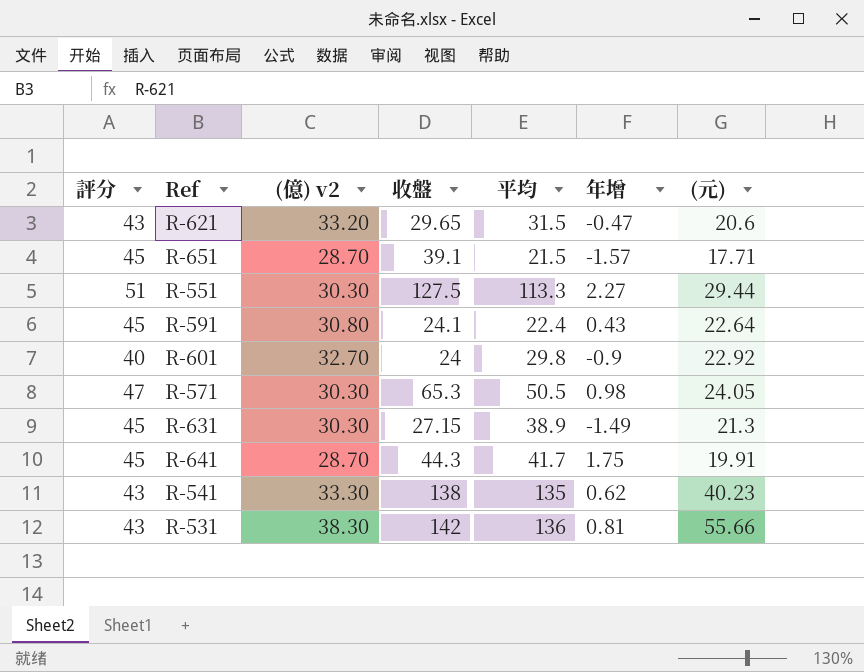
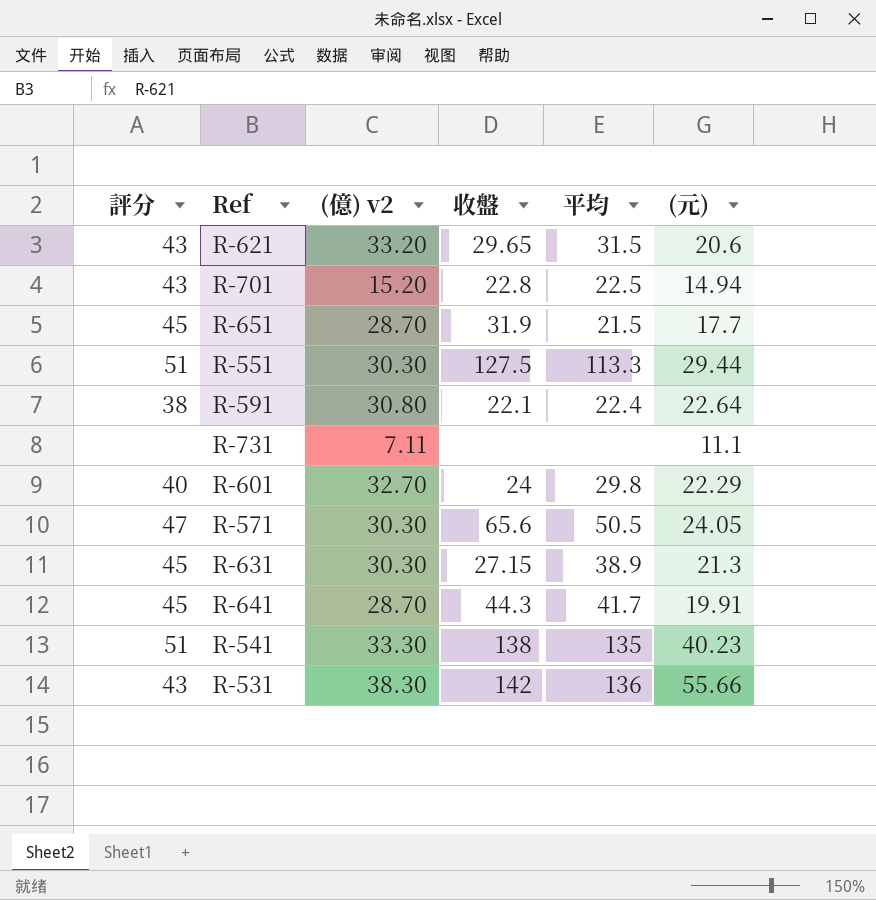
column 年增 | position: 6 -> none
row R-701: none -> 43 | 15.20 | 22.8 | 22.5 | 14.94
R-651 | 收盤: 39.1 -> 31.9
R-651 | (元): 17.71 -> 17.7
R-591 | 評分: 45 -> 38
R-591 | 收盤: 24.1 -> 22.1
row R-731: none -> none | 7.11 | none | none | 11.1
R-601 | (元): 22.92 -> 22.29
R-571 | 收盤: 65.3 -> 65.6
R-541 | 評分: 43 -> 51

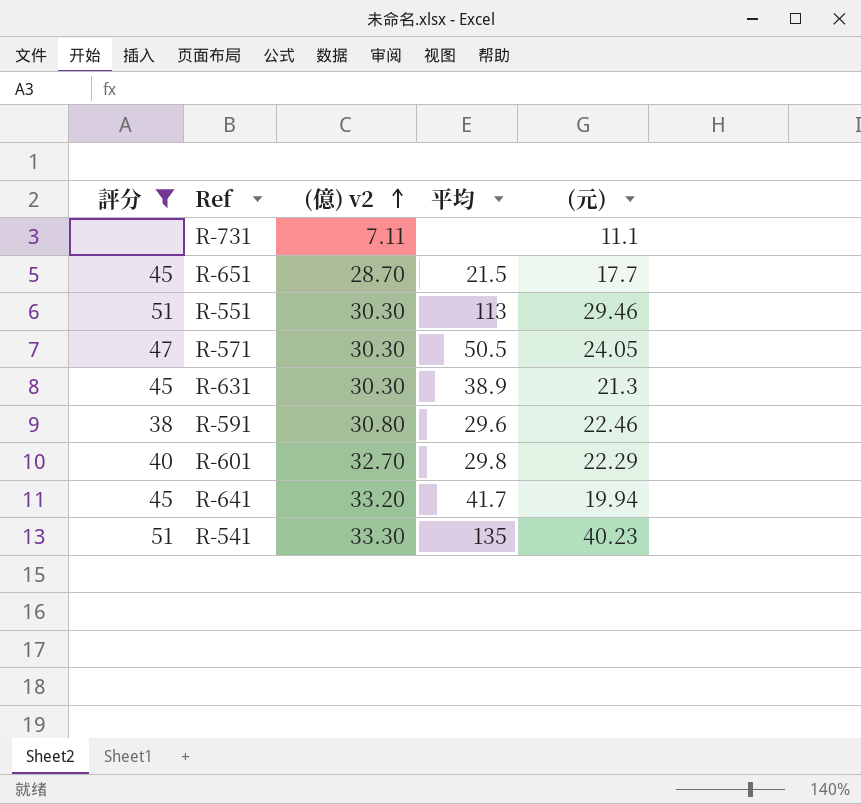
filter: none -> 評分 != 43
row order: none -> (億) v2 ascending
column 收盤 | position: 4 -> none
R-551 | 平均: 113.3 -> 113
R-551 | (元): 29.44 -> 29.46
R-591 | 平均: 22.4 -> 29.6
R-591 | (元): 22.64 -> 22.46
R-641 | (億) v2: 28.70 -> 33.20
R-641 | (元): 19.91 -> 19.94

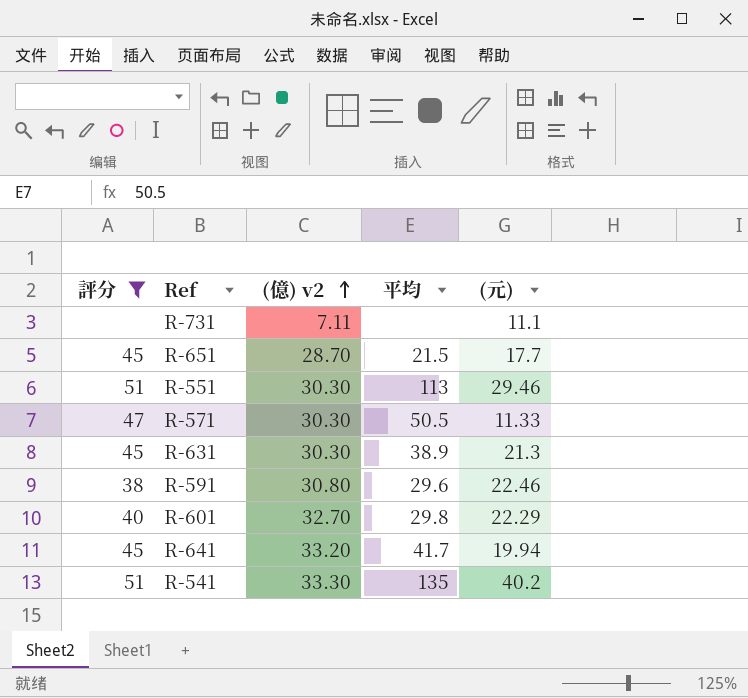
R-571 | (元): 24.05 -> 11.33
R-541 | (元): 40.23 -> 40.2

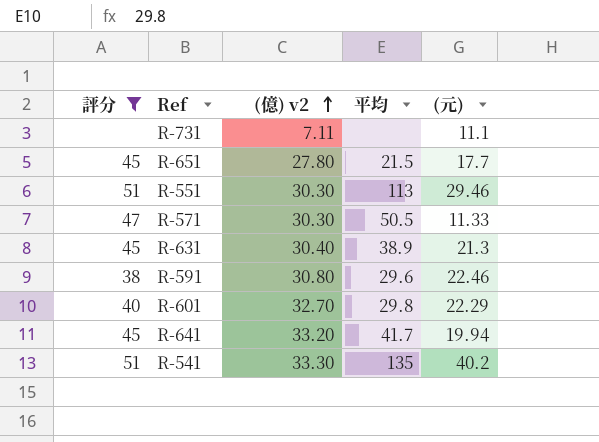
R-651 | (億) v2: 28.70 -> 27.80
R-631 | (億) v2: 30.30 -> 30.40

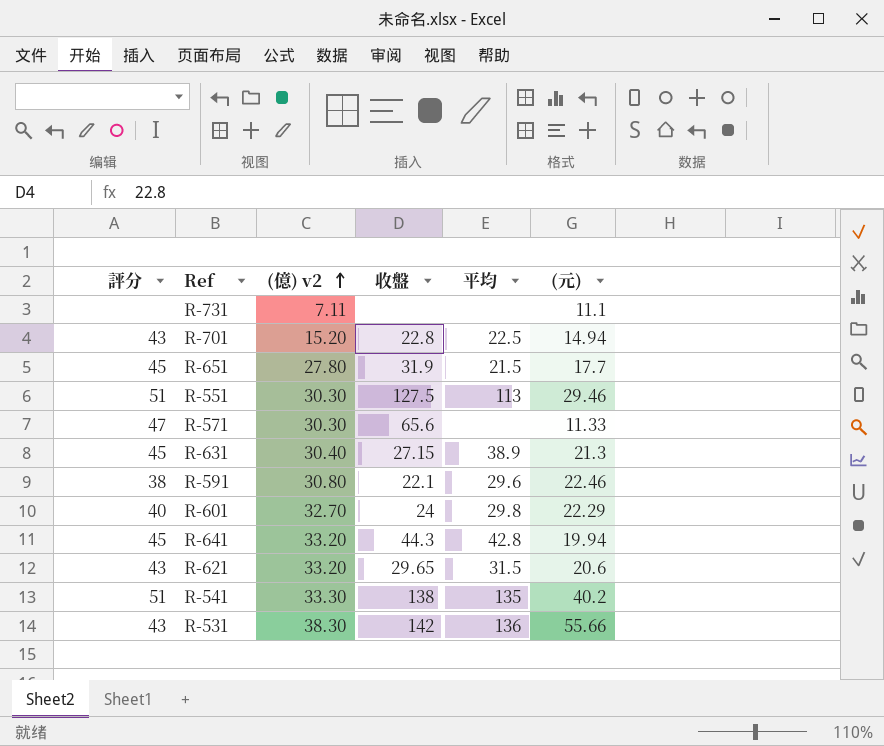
filter: 評分 != 43 -> none
column 收盤 | position: none -> 4
R-571 | 平均: 50.5 -> none
R-641 | 平均: 41.7 -> 42.8

